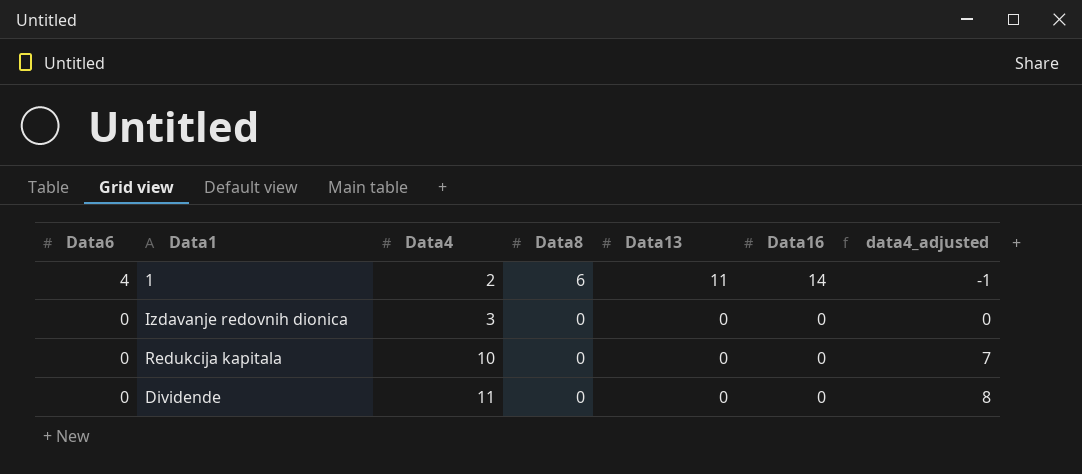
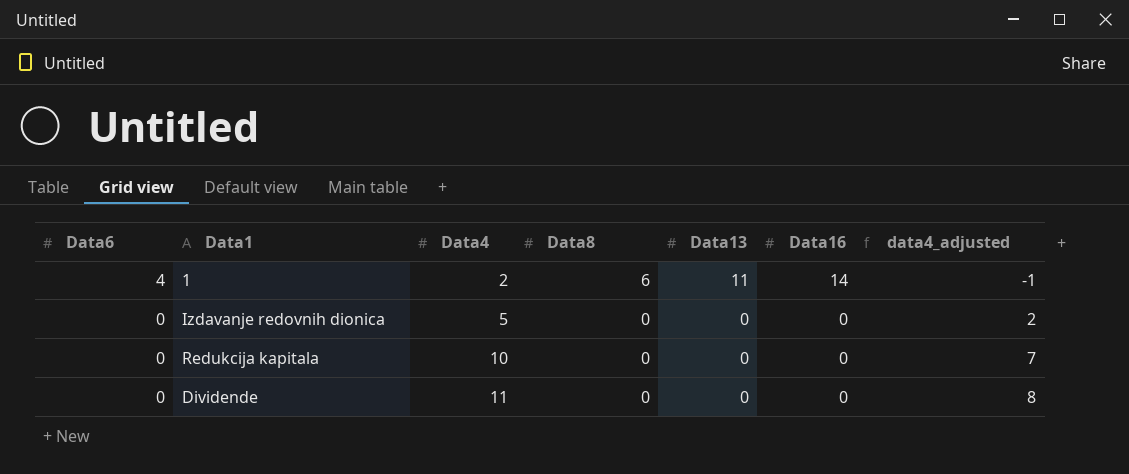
Izdavanje redovnih dionica | Data4: 3 -> 5
Izdavanje redovnih dionica | data4_adjusted: 0 -> 2

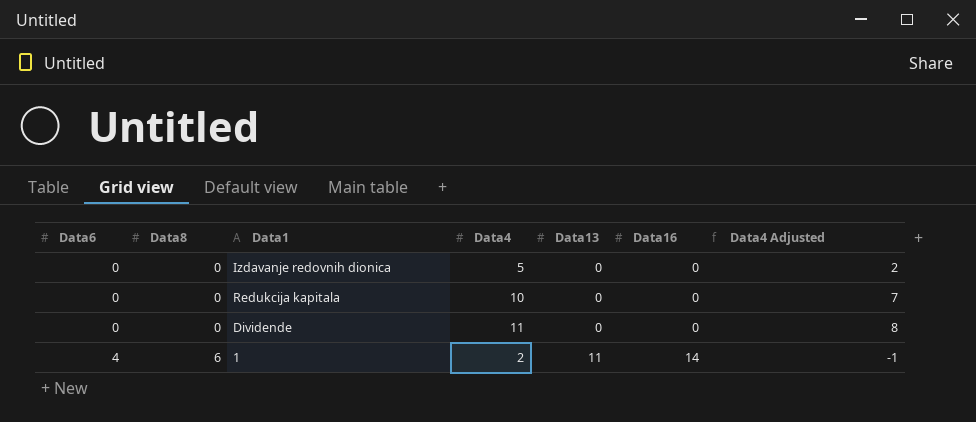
row order: Data6 descending -> Data6 ascending
column Data8 | position: 4 -> 2
column name: data4_adjusted -> Data4 Adjusted

